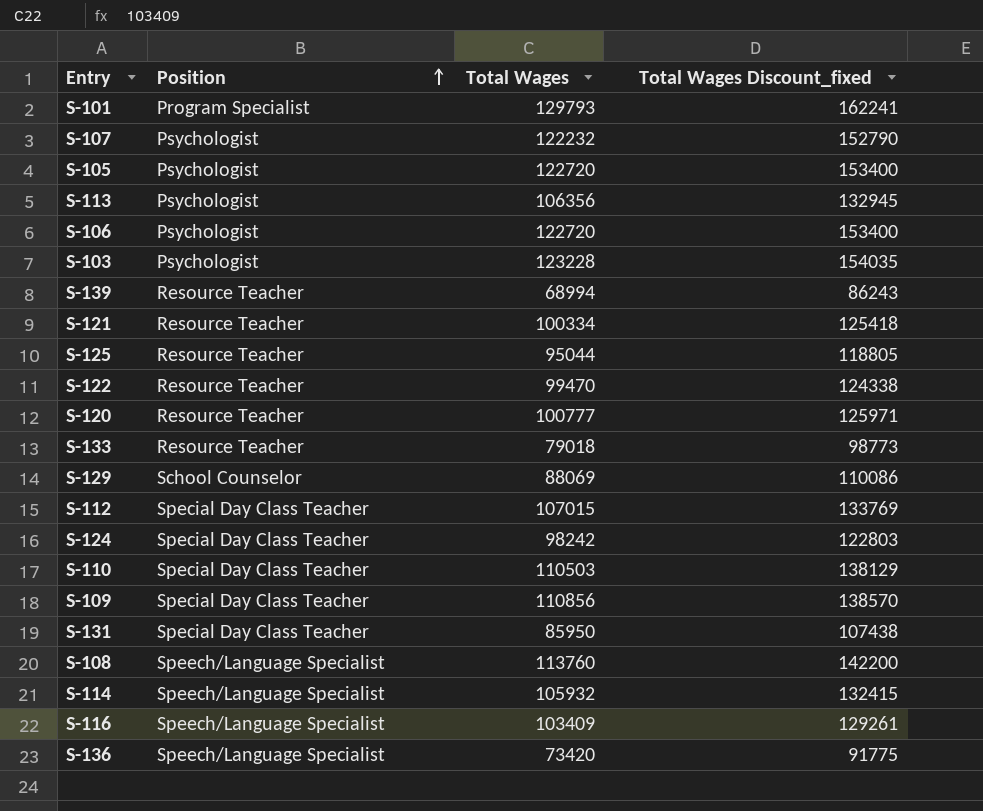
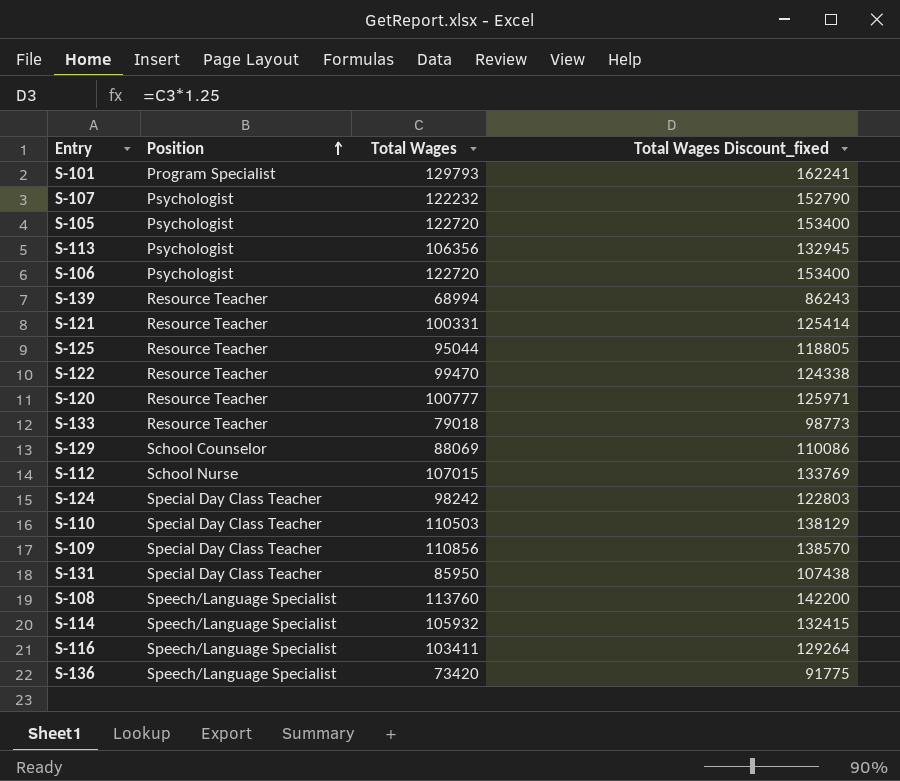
row S-103: Psychologist | 123228 | 154035 -> none
S-121 | Total Wages: 100334 -> 100331
S-121 | Total Wages Discount_fixed: 125418 -> 125414
S-112 | Position: Special Day Class Teacher -> School Nurse
S-116 | Total Wages: 103409 -> 103411
S-116 | Total Wages Discount_fixed: 129261 -> 129264

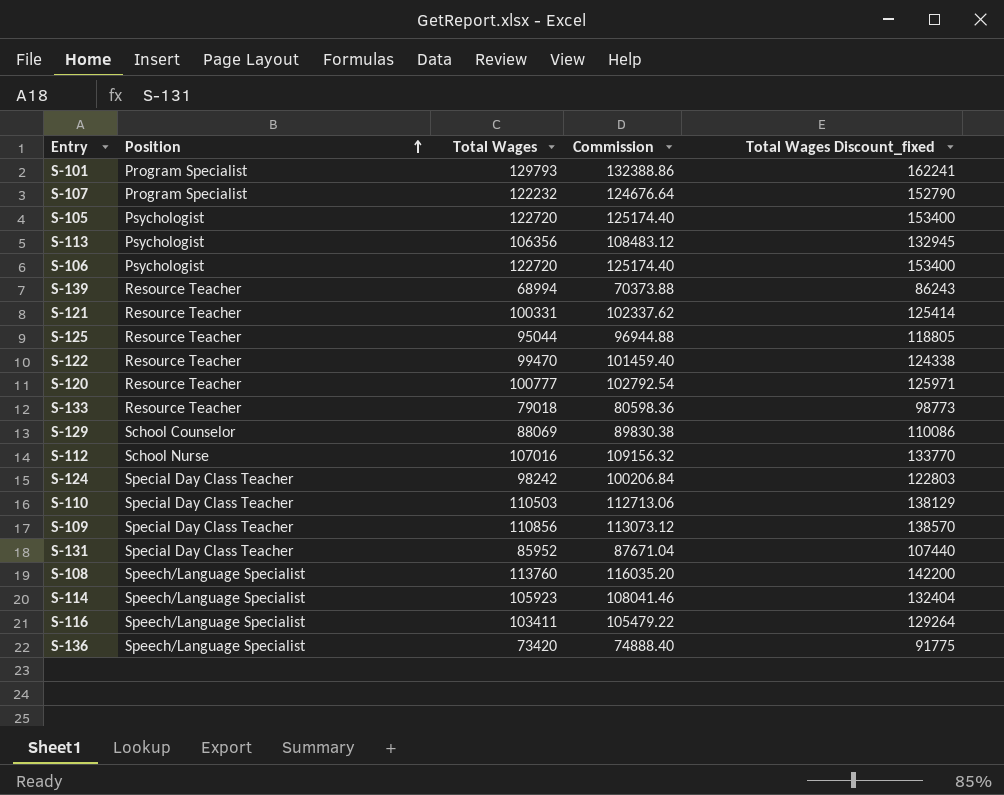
column Commission | formula: none -> [Total Wages] * 1.02
S-107 | Position: Psychologist -> Program Specialist
S-112 | Total Wages: 107015 -> 107016
S-112 | Total Wages Discount_fixed: 133769 -> 133770
S-131 | Total Wages: 85950 -> 85952
S-131 | Total Wages Discount_fixed: 107438 -> 107440
S-114 | Total Wages: 105932 -> 105923
S-114 | Total Wages Discount_fixed: 132415 -> 132404

